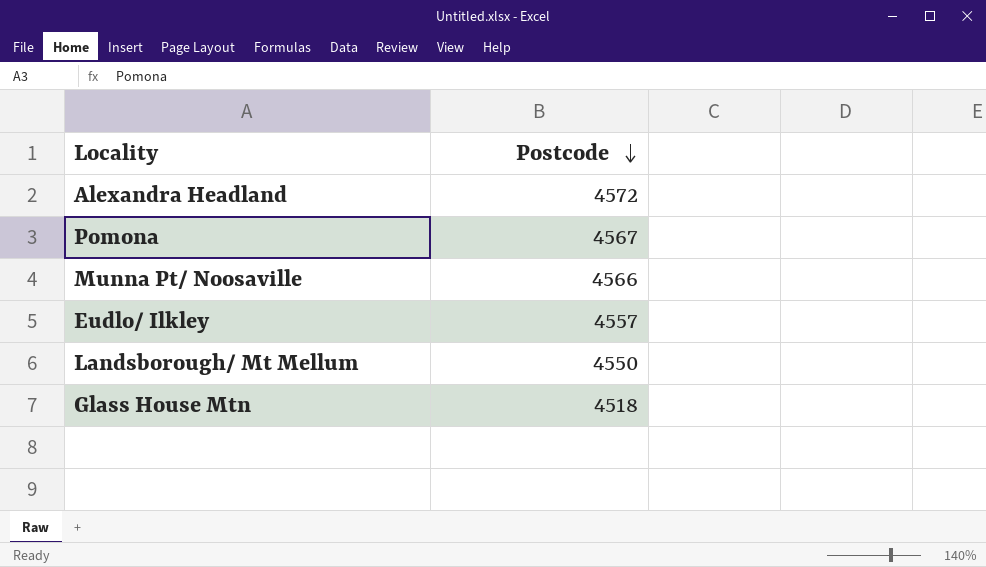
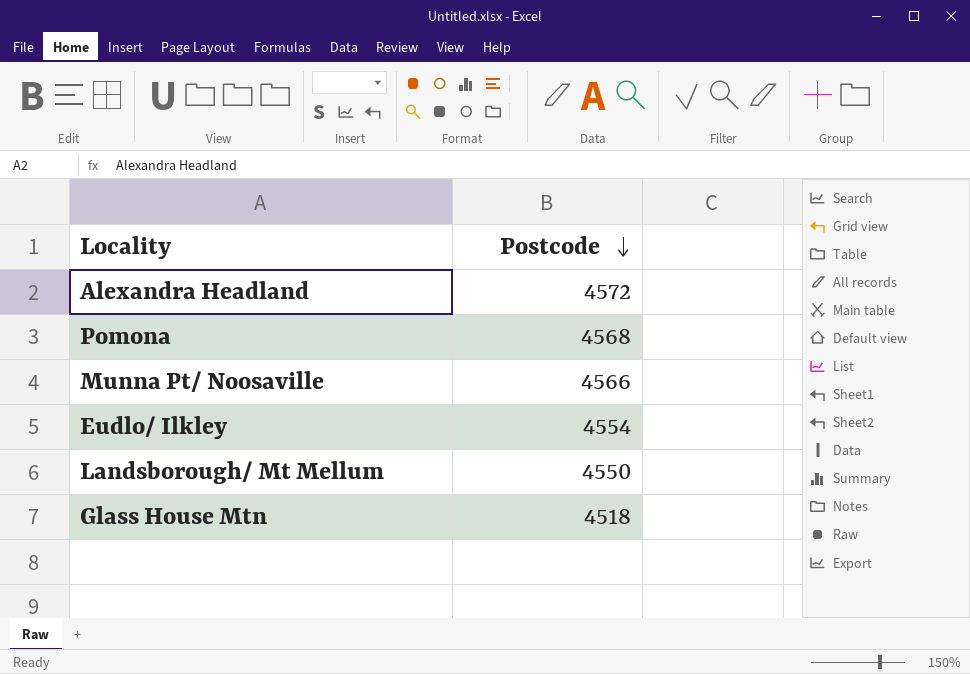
Pomona | Postcode: 4567 -> 4568
Eudlo/ Ilkley | Postcode: 4557 -> 4554

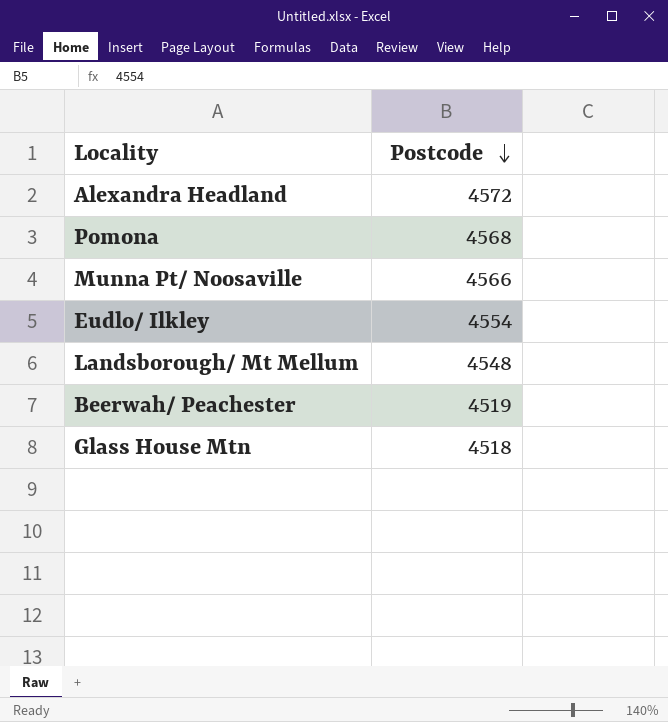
Landsborough/ Mt Mellum | Postcode: 4550 -> 4548
row Beerwah/ Peachester: none -> 4519

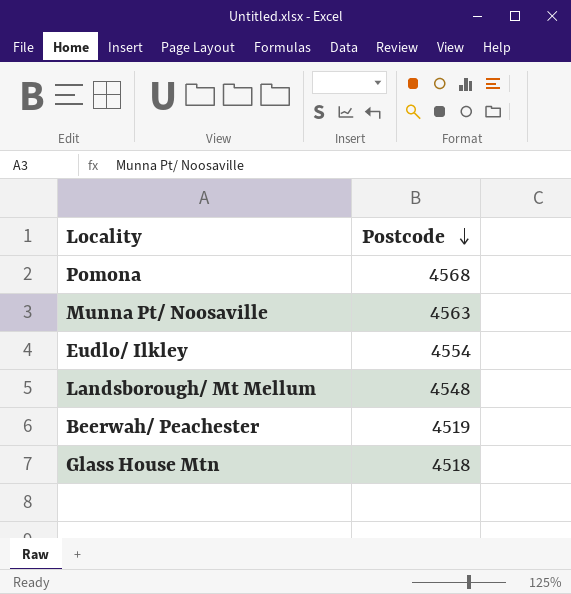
row Alexandra Headland: 4572 -> none
Munna Pt/ Noosaville | Postcode: 4566 -> 4563

